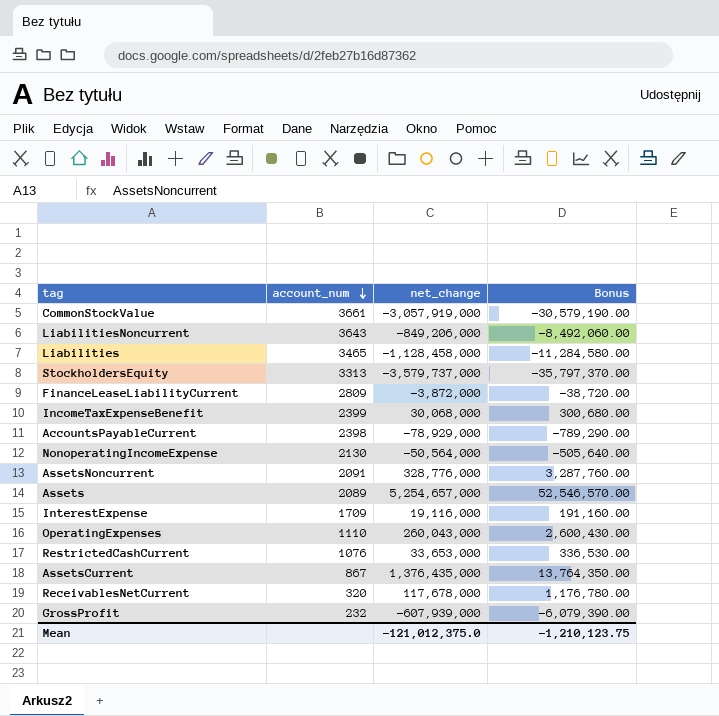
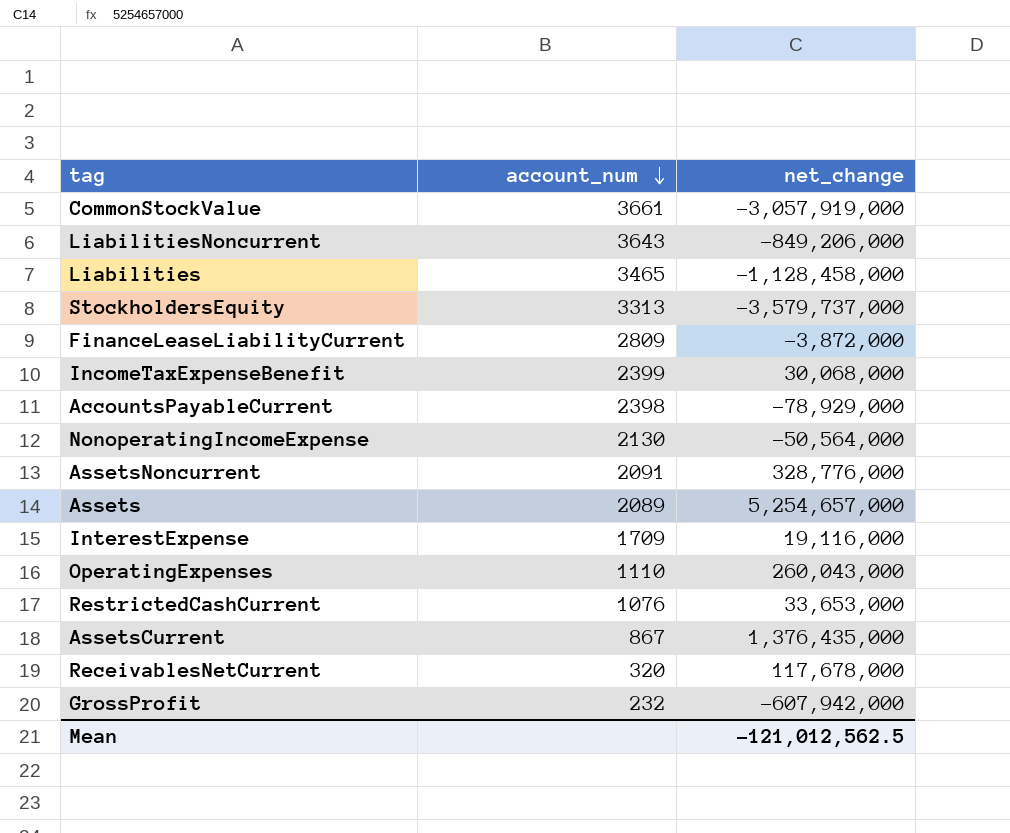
column Bonus | formula: [net_change] * 0.01 -> none
GrossProfit | net_change: -607,939,000 -> -607,942,000
Mean | net_change: -121,012,375.0 -> -121,012,562.5

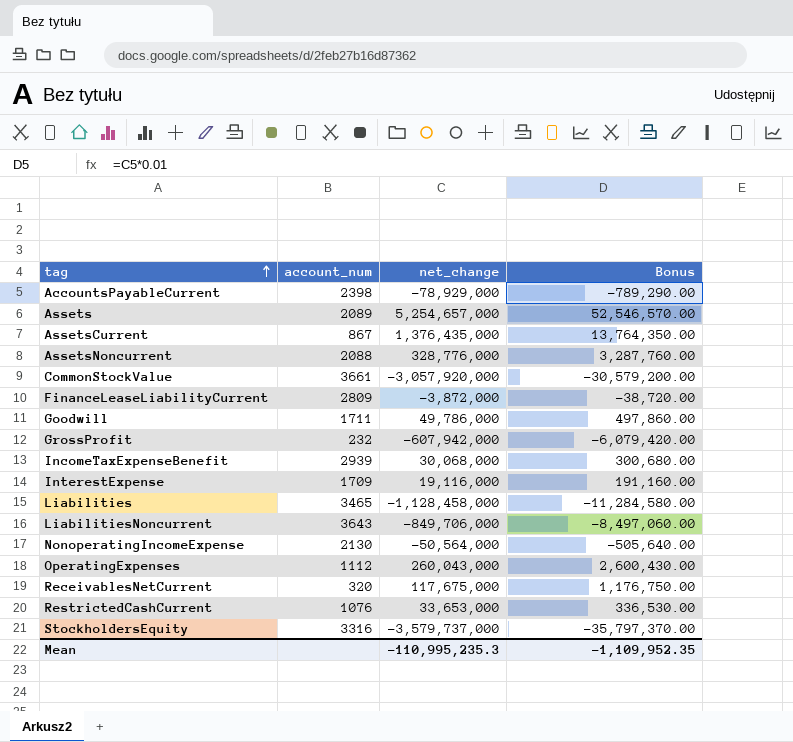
row order: account_num descending -> tag ascending
column Bonus | formula: none -> [net_change] * 0.01
AssetsNoncurrent | account_num: 2091 -> 2088
CommonStockValue | net_change: -3,057,919,000 -> -3,057,920,000
row Goodwill: none -> 1711 | 49,786,000 | 497,860.00
IncomeTaxExpenseBenefit | account_num: 2399 -> 2939
LiabilitiesNoncurrent | net_change: -849,206,000 -> -849,706,000
OperatingExpenses | account_num: 1110 -> 1112
ReceivablesNetCurrent | net_change: 117,678,000 -> 117,675,000
StockholdersEquity | account_num: 3313 -> 3316
Mean | net_change: -121,012,562.5 -> -110,995,235.3

